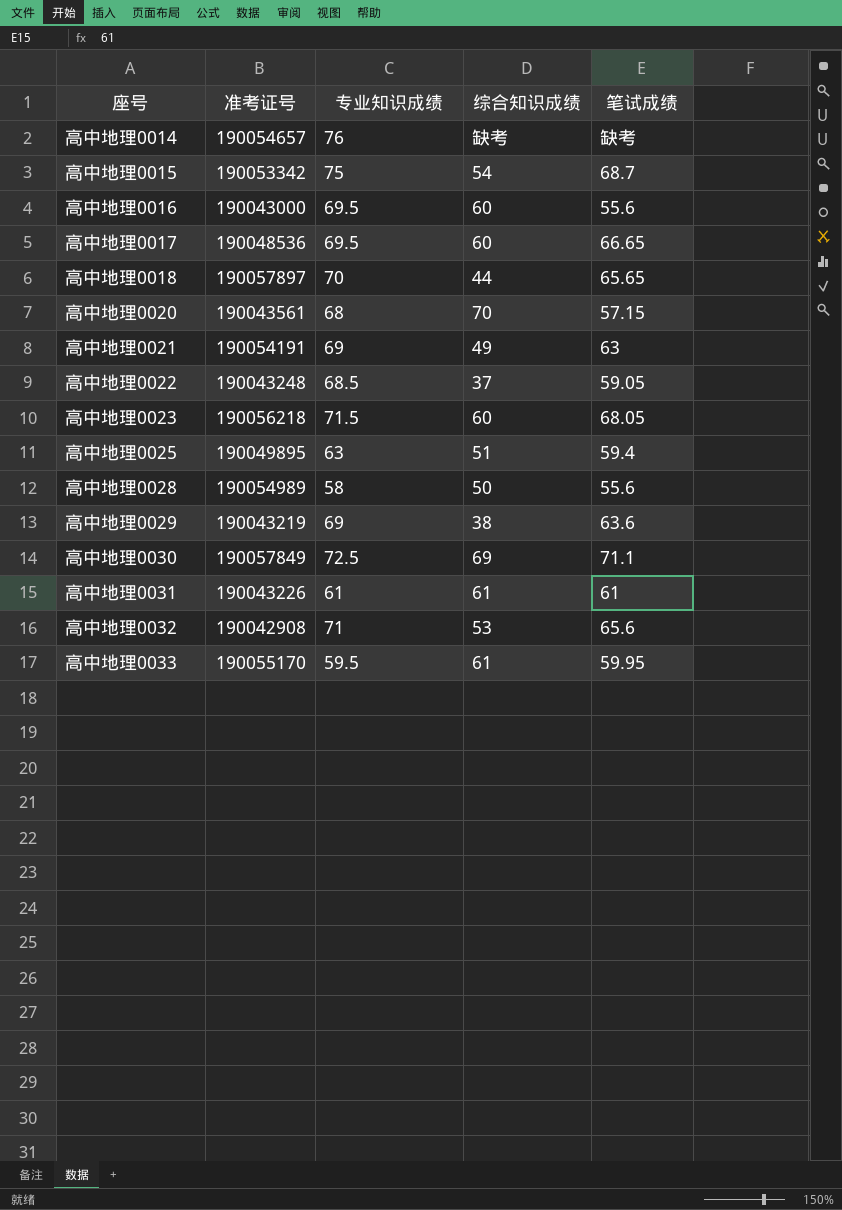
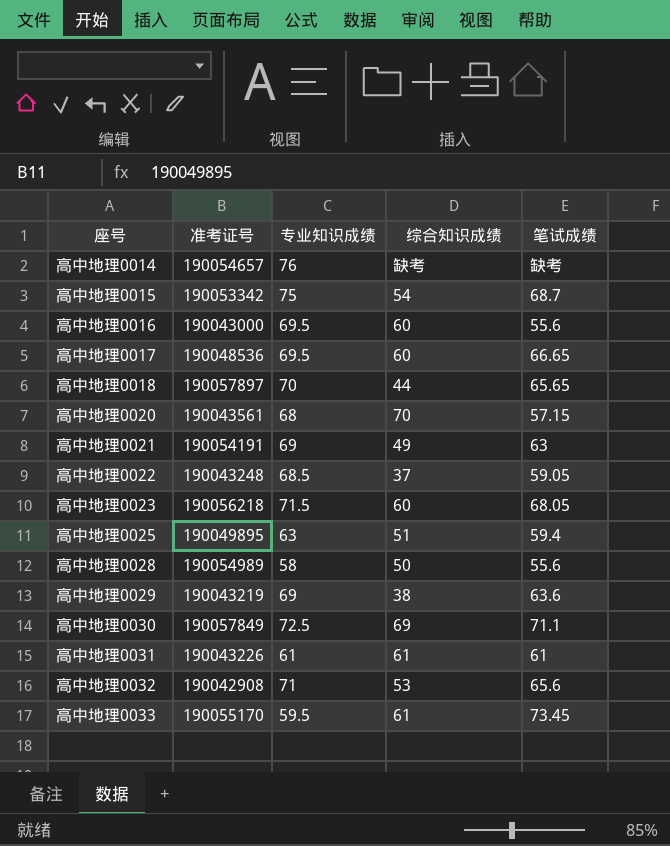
高中地理0033 | 笔试成绩: 59.95 -> 73.45

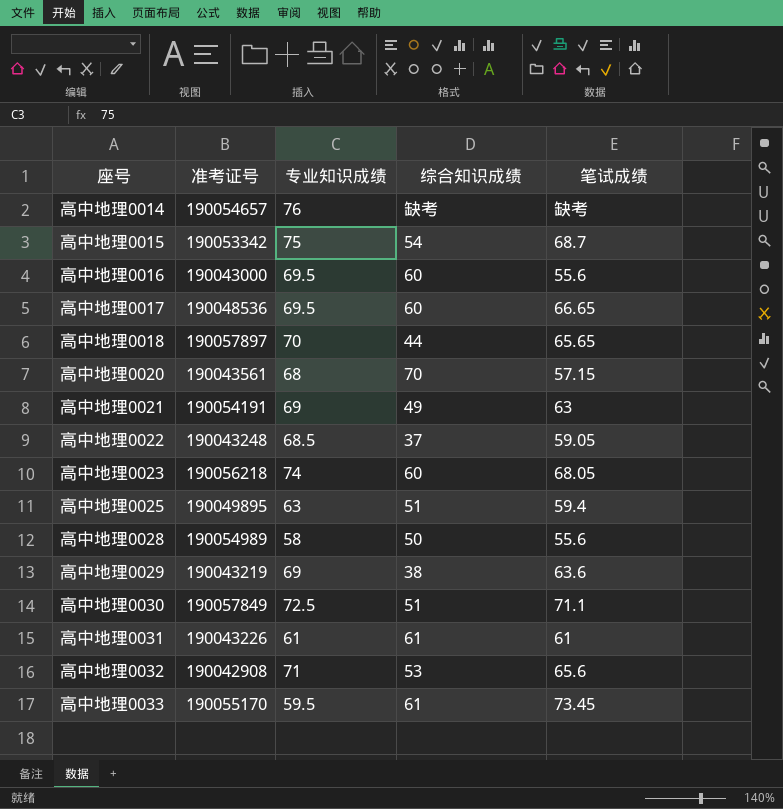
高中地理0023 | 专业知识成绩: 71.5 -> 74
高中地理0030 | 综合知识成绩: 69 -> 51

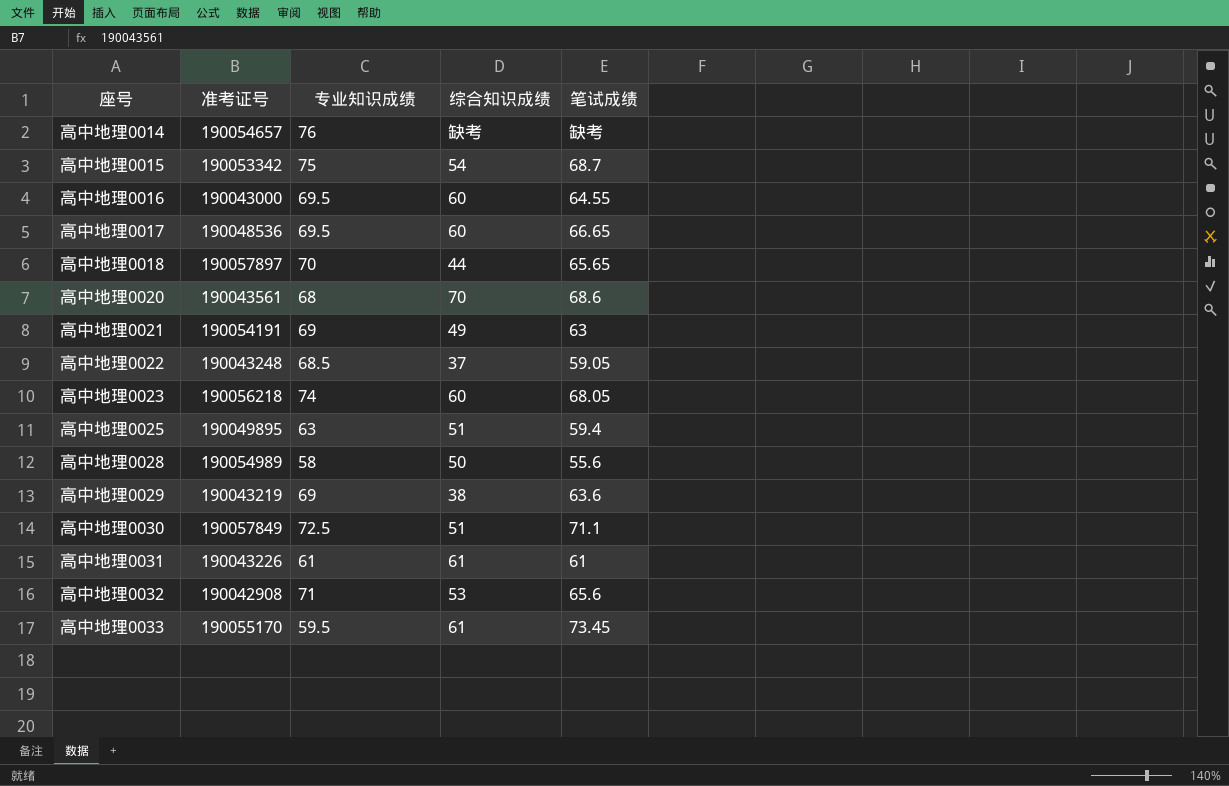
高中地理0016 | 笔试成绩: 55.6 -> 64.55
高中地理0020 | 笔试成绩: 57.15 -> 68.6

